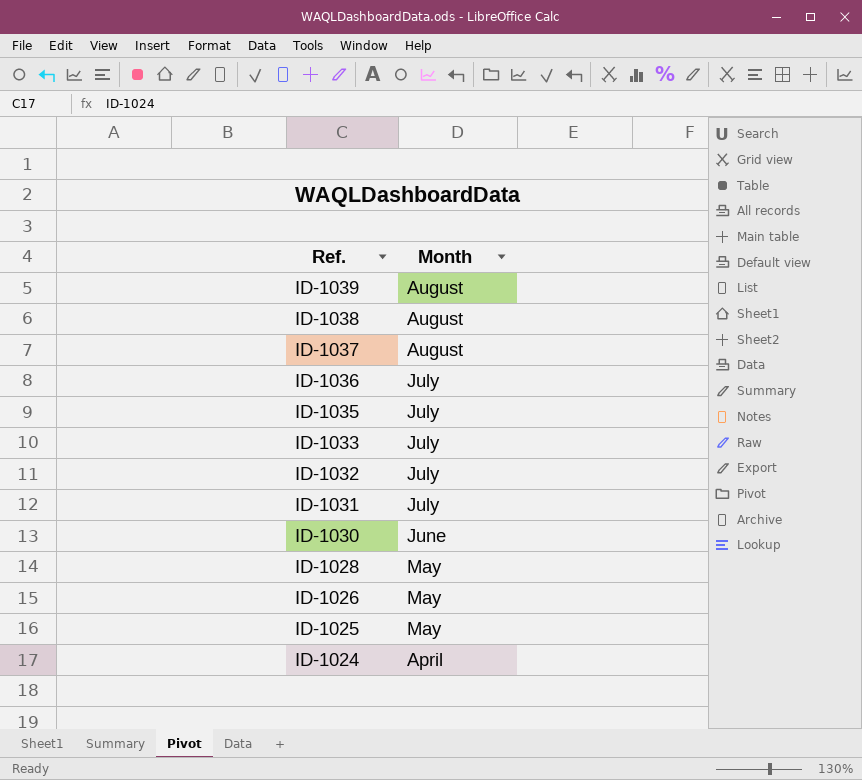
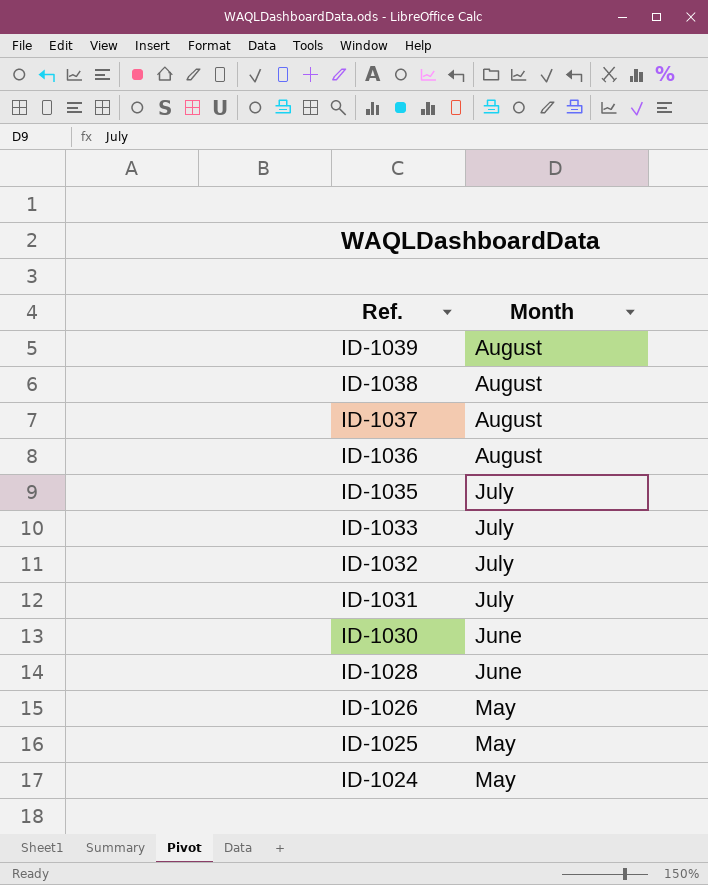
ID-1036 | Month: July -> August
ID-1028 | Month: May -> June
ID-1024 | Month: April -> May

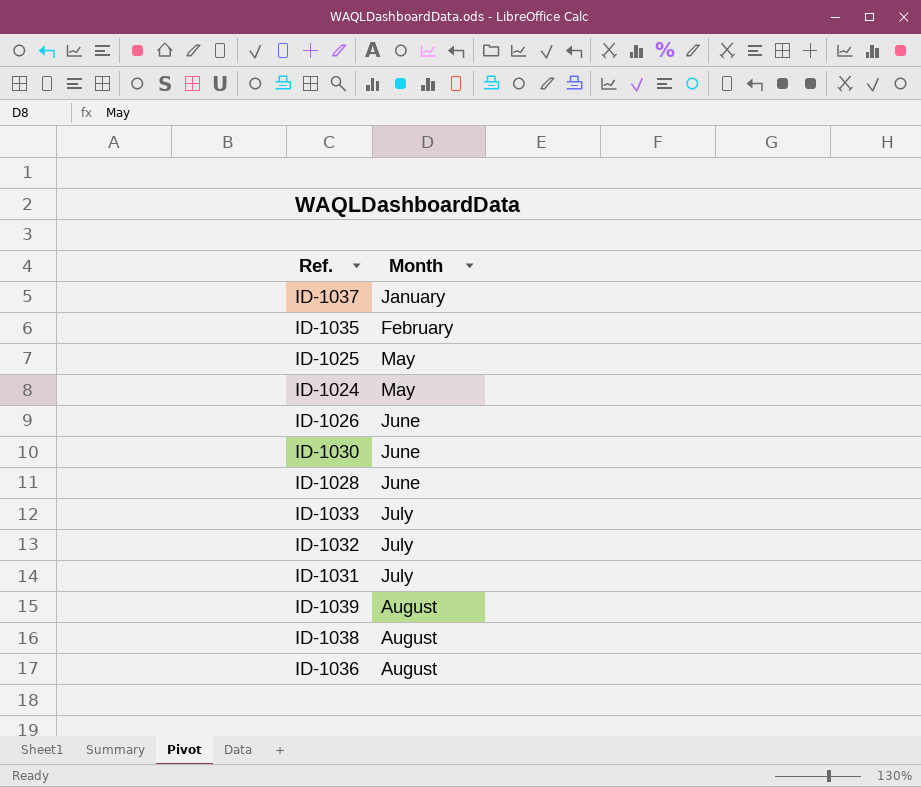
row order: Ref. descending -> Month ascending
ID-1037 | Month: August -> January
ID-1035 | Month: July -> February
ID-1026 | Month: May -> June

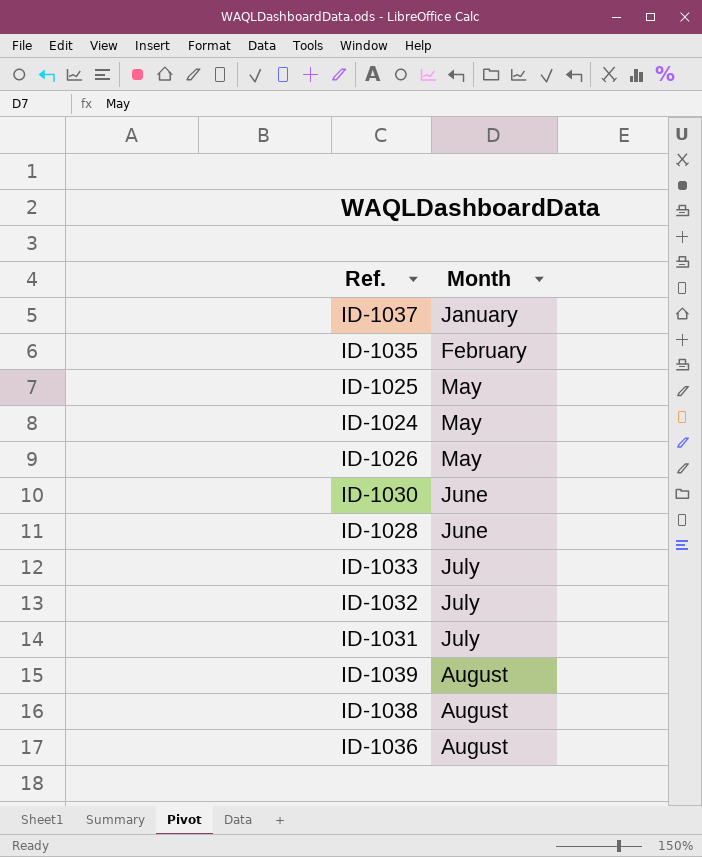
ID-1026 | Month: June -> May

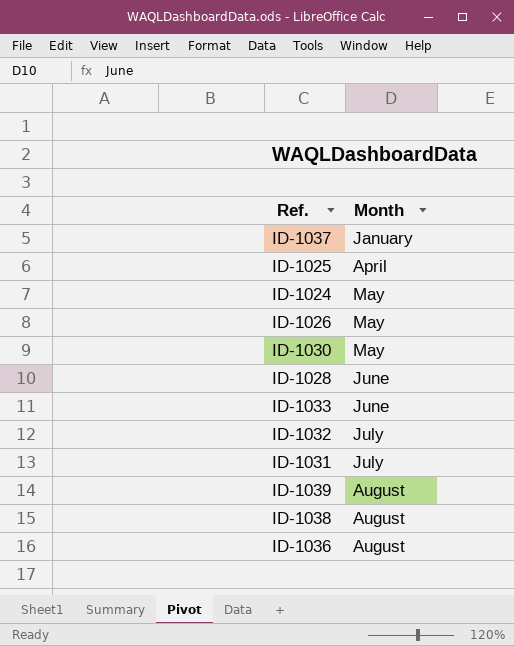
row ID-1035: February -> none
ID-1025 | Month: May -> April
ID-1030 | Month: June -> May
ID-1033 | Month: July -> June

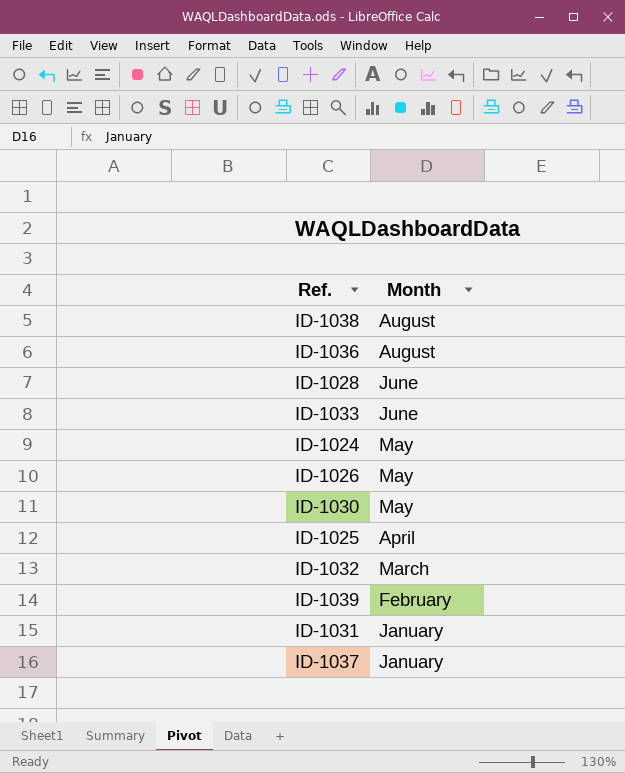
row order: Month ascending -> Month descending
ID-1032 | Month: July -> March
ID-1039 | Month: August -> February
ID-1031 | Month: July -> January

